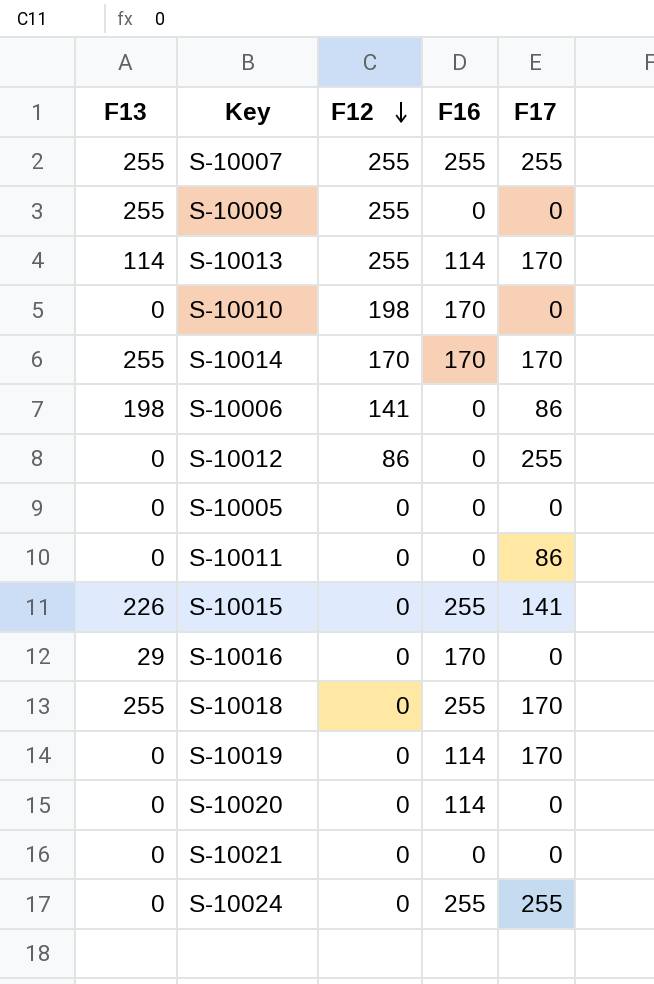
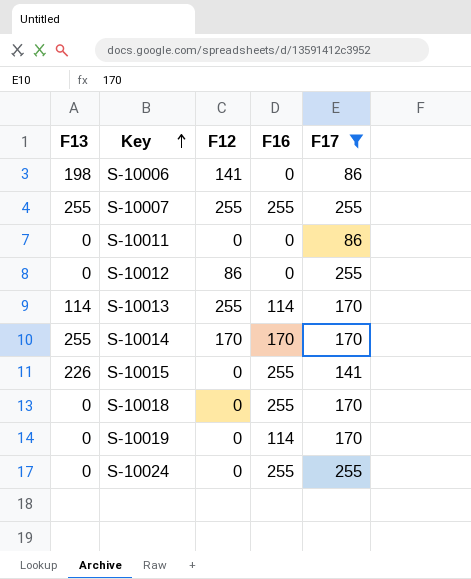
filter: none -> F17 != 0
row order: F12 descending -> Key ascending
S-10018 | F13: 255 -> 0

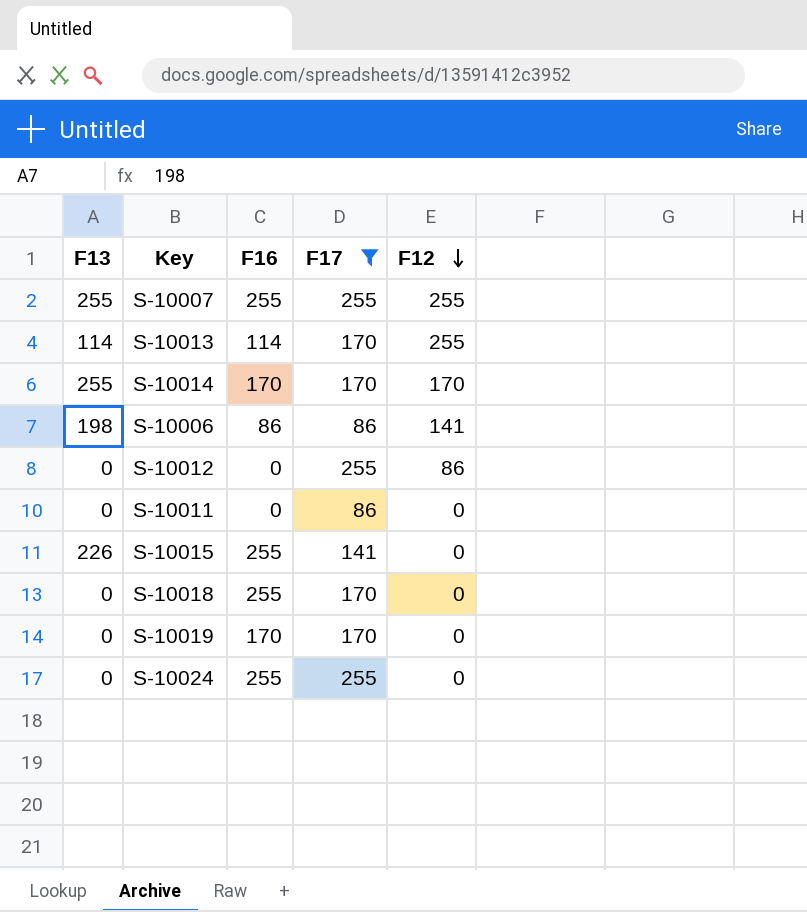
row order: Key ascending -> F12 descending
column F12 | position: 3 -> 5
S-10006 | F16: 0 -> 86
S-10019 | F16: 114 -> 170

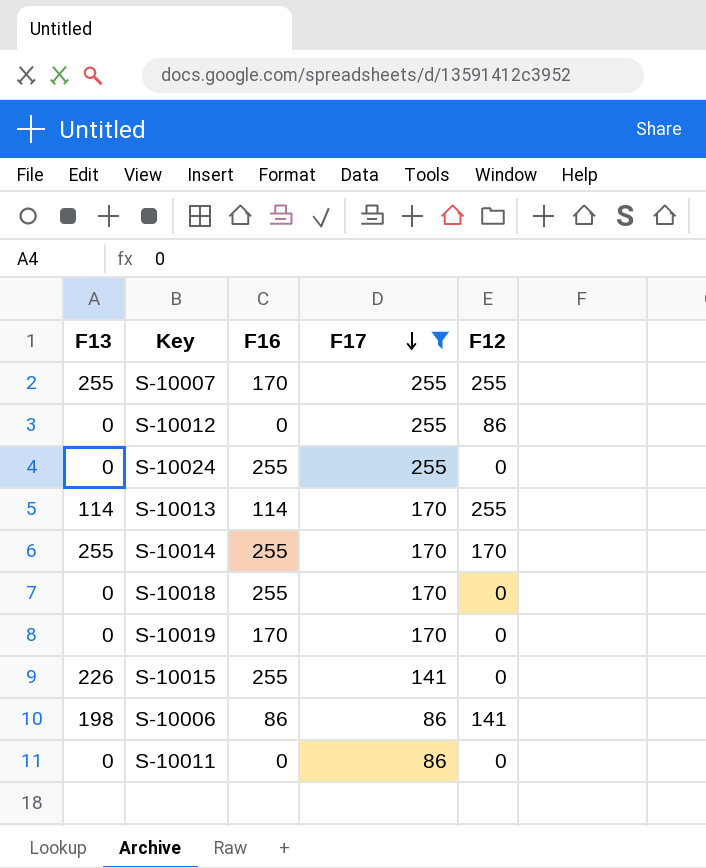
row order: F12 descending -> F17 descending
S-10007 | F16: 255 -> 170
S-10014 | F16: 170 -> 255

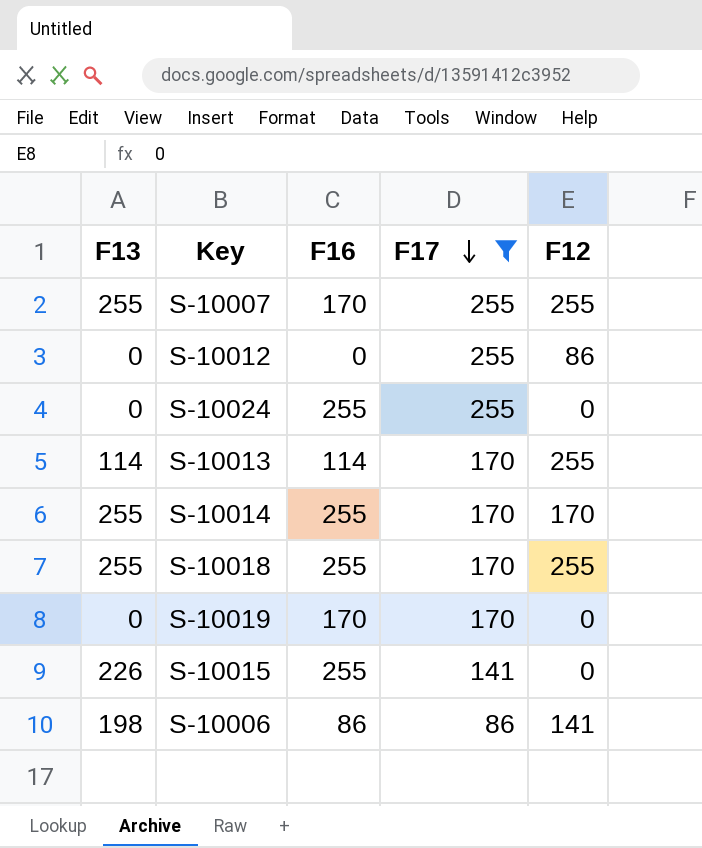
row S-10011: 0 | 0 | 86 | 0 -> none
S-10018 | F13: 0 -> 255
S-10018 | F12: 0 -> 255

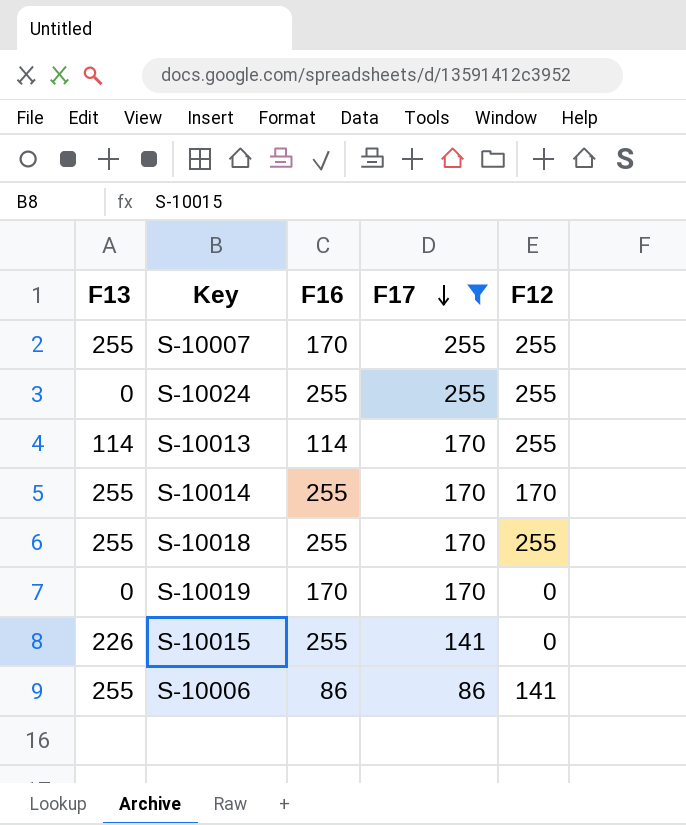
row S-10012: 0 | 0 | 255 | 86 -> none
S-10024 | F12: 0 -> 255
S-10006 | F13: 198 -> 255

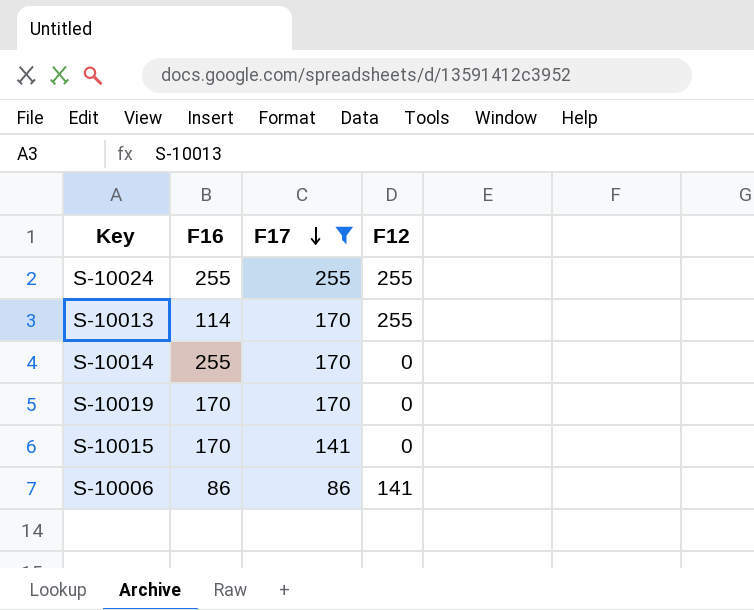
column F13 | position: 1 -> none
row S-10007: 255 | 170 | 255 | 255 -> none
row S-10018: 255 | 255 | 170 | 255 -> none
S-10014 | F12: 170 -> 0
S-10015 | F16: 255 -> 170

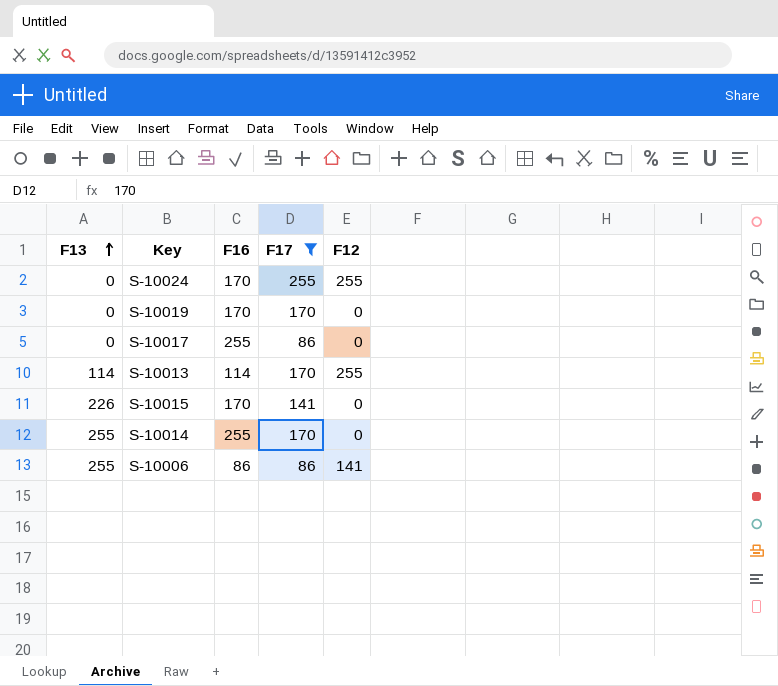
row order: F17 descending -> F13 ascending
column F13 | position: none -> 1
S-10024 | F16: 255 -> 170
row S-10017: none -> 0 | 255 | 86 | 0

